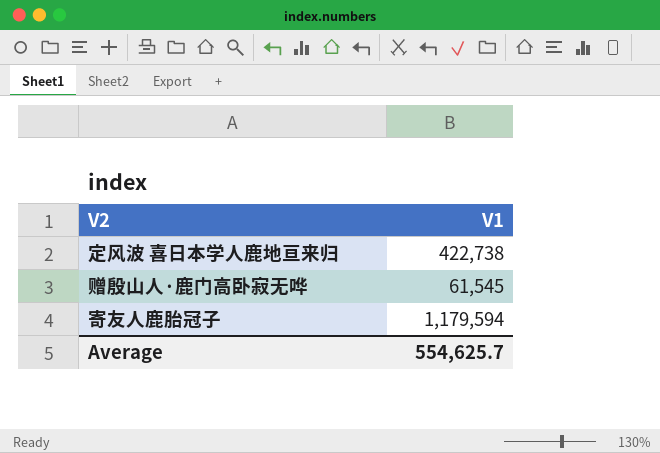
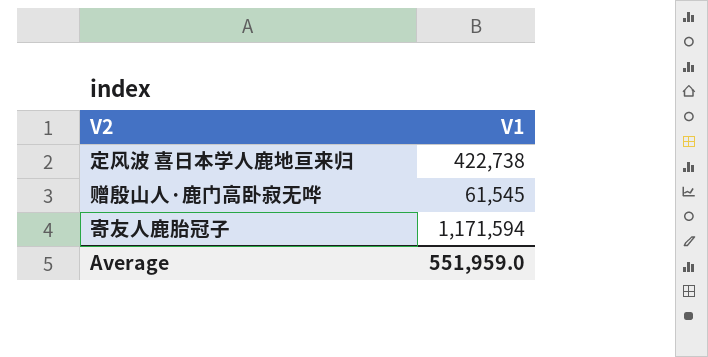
寄友人鹿胎冠子 | V1: 1,179,594 -> 1,171,594
Average | V1: 554,625.7 -> 551,959.0

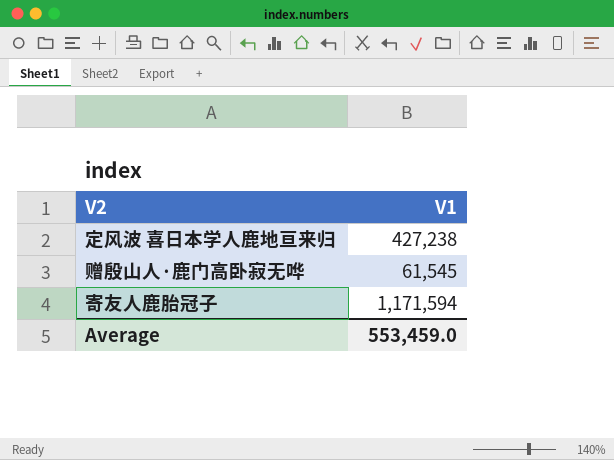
定风波 喜日本学人鹿地亘来归 | V1: 422,738 -> 427,238
Average | V1: 551,959.0 -> 553,459.0

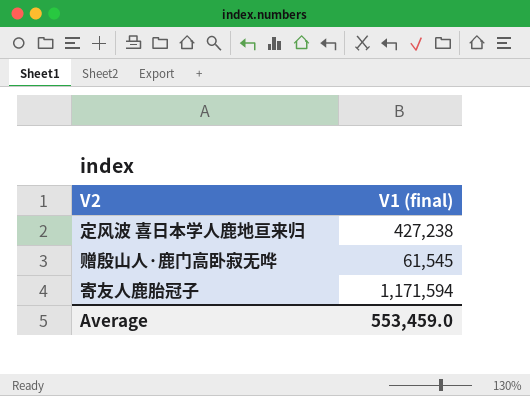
column name: V1 -> V1 (final)

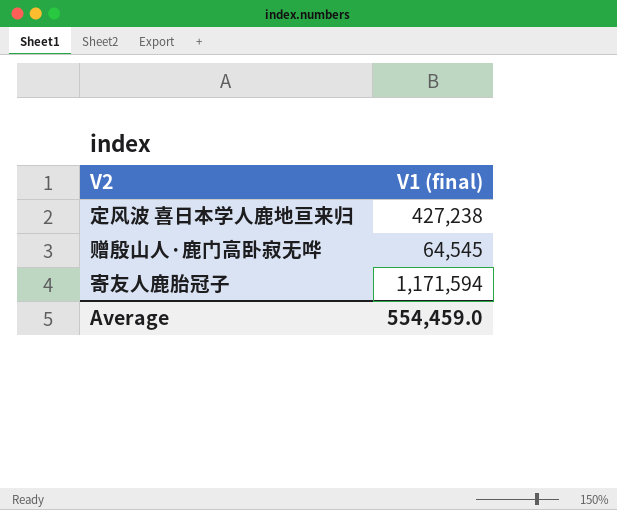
赠殷山人·鹿门高卧寂无哗 | V1 (final): 61,545 -> 64,545
Average | V1 (final): 553,459.0 -> 554,459.0

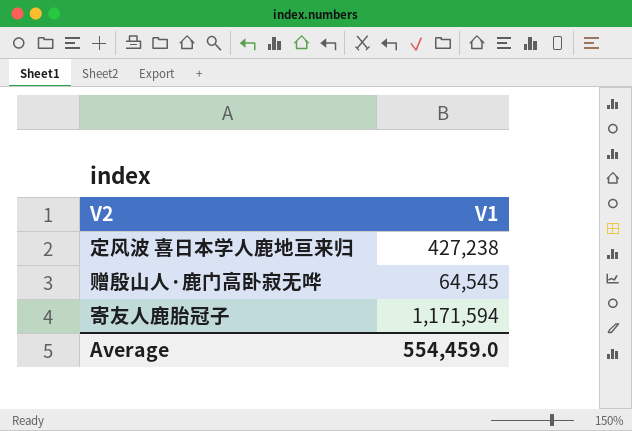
column name: V1 (final) -> V1

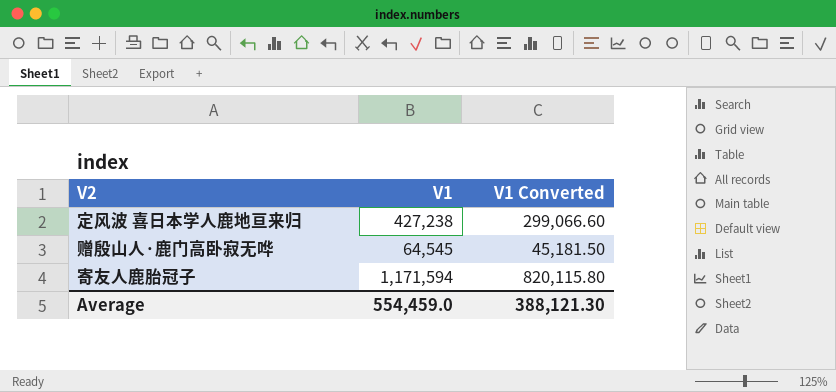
column V1 Converted | formula: none -> [V1] * 0.7

